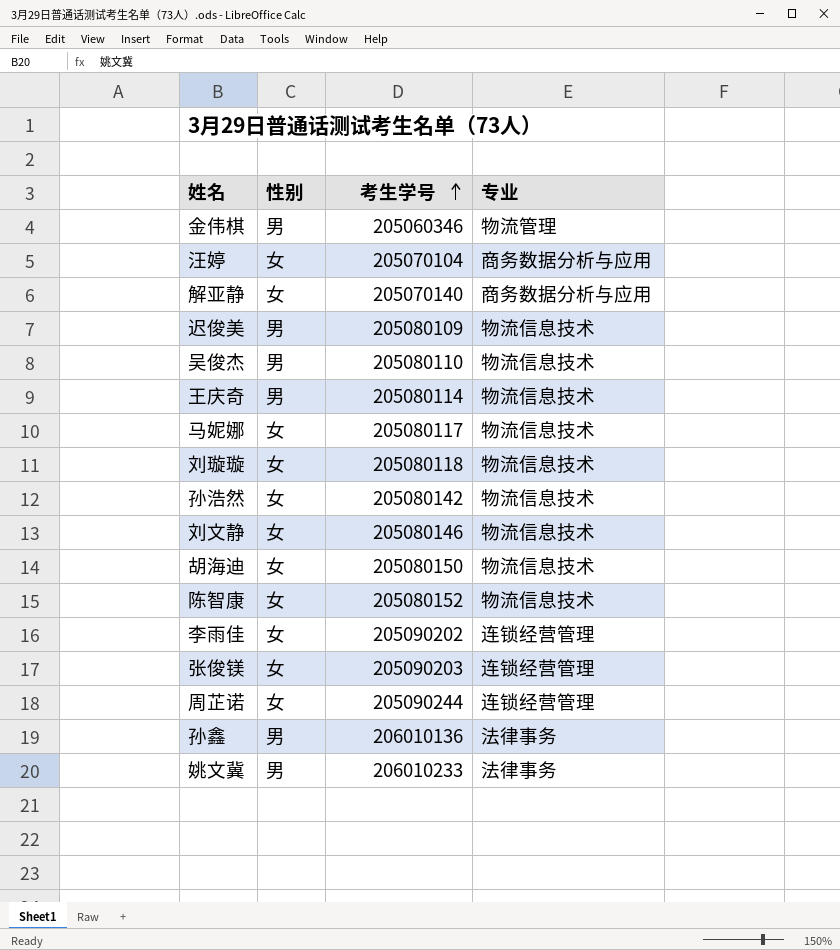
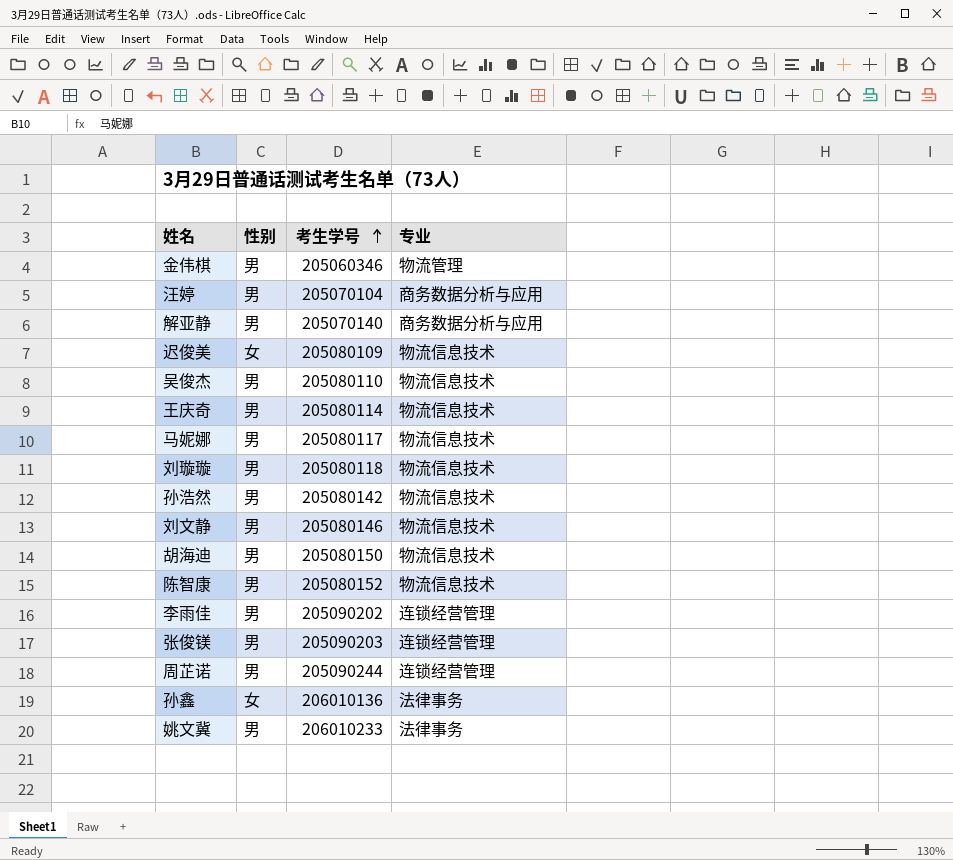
汪婷 | 性别: 女 -> 男
解亚静 | 性别: 女 -> 男
迟俊美 | 性别: 男 -> 女
马妮娜 | 性别: 女 -> 男
刘璇璇 | 性别: 女 -> 男
孙浩然 | 性别: 女 -> 男
刘文静 | 性别: 女 -> 男
胡海迪 | 性别: 女 -> 男
陈智康 | 性别: 女 -> 男
李雨佳 | 性别: 女 -> 男
张俊镁 | 性别: 女 -> 男
周芷诺 | 性别: 女 -> 男
孙鑫 | 性别: 男 -> 女

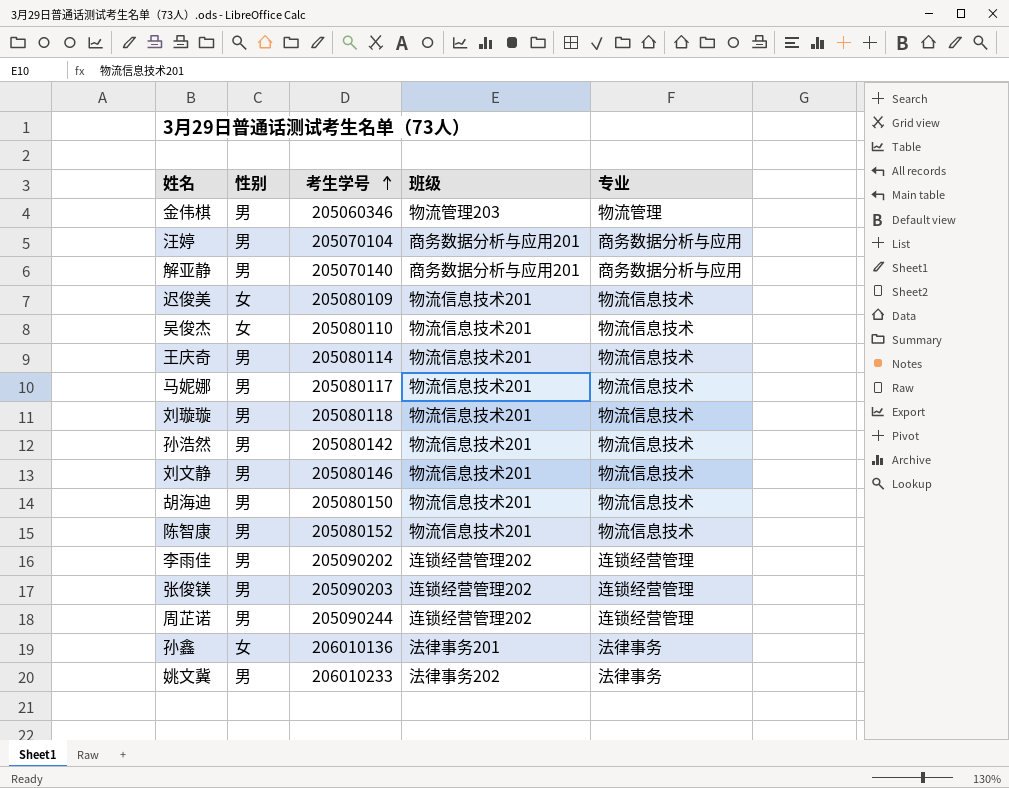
column 班级 | position: none -> 4
吴俊杰 | 性别: 男 -> 女

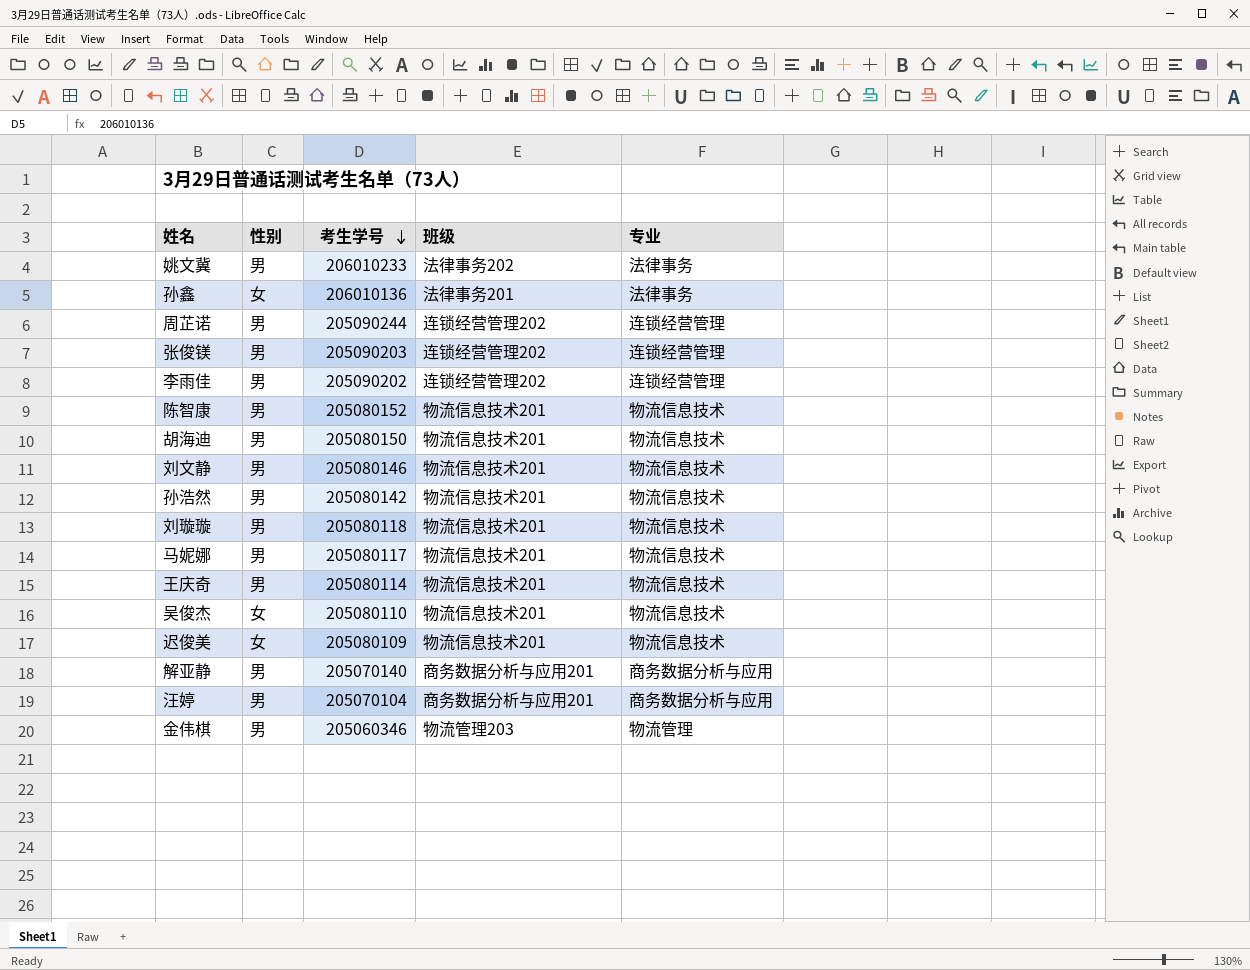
row order: 考生学号 ascending -> 考生学号 descending

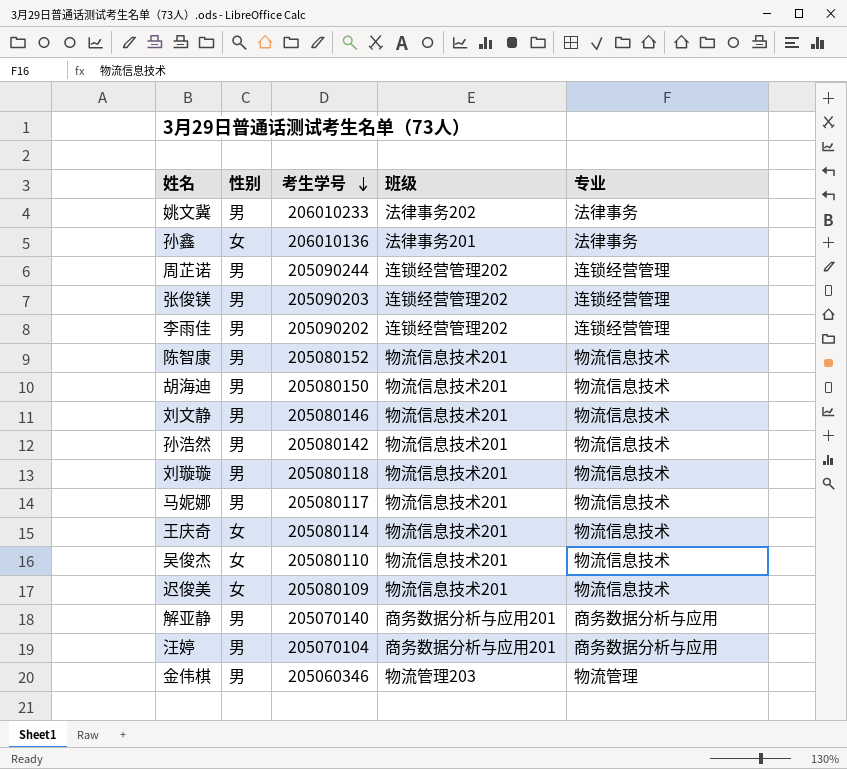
王庆奇 | 性别: 男 -> 女

